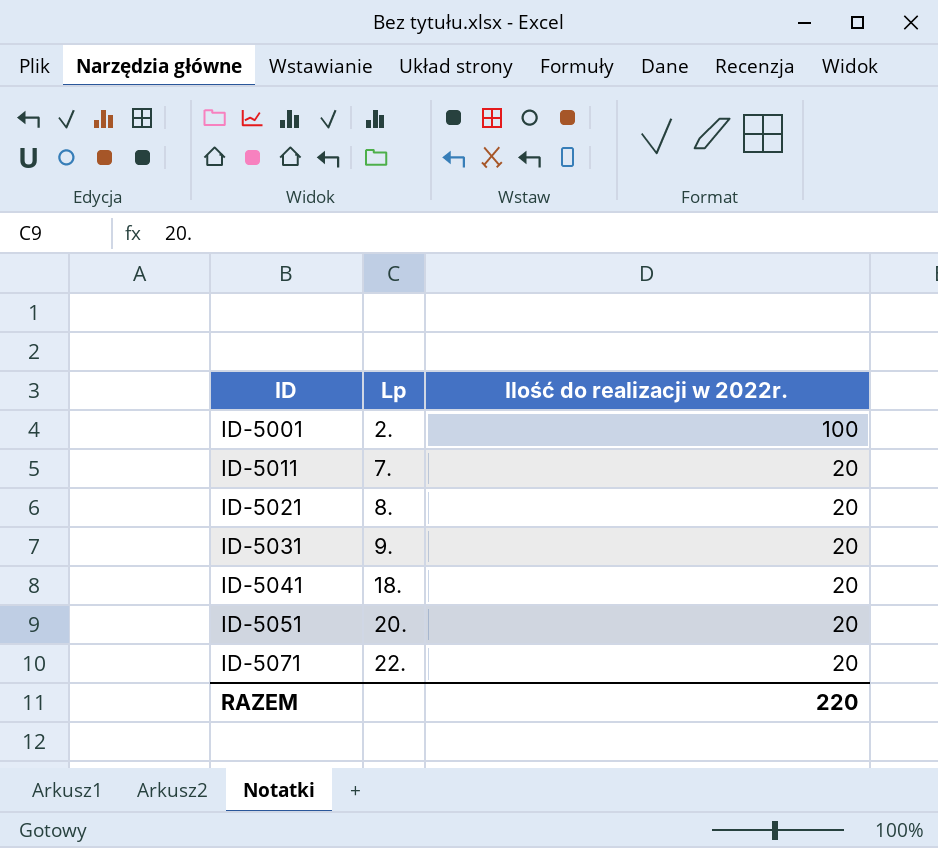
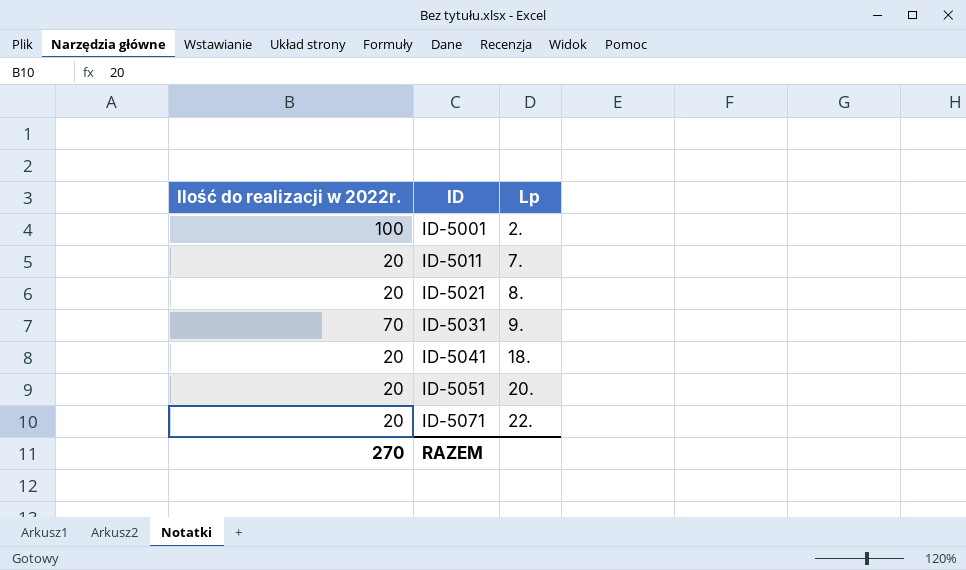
column Ilość do realizacji w 2022r. | position: 3 -> 1
ID-5031 | Ilość do realizacji w 2022r.: 20 -> 70
RAZEM | Ilość do realizacji w 2022r.: 220 -> 270

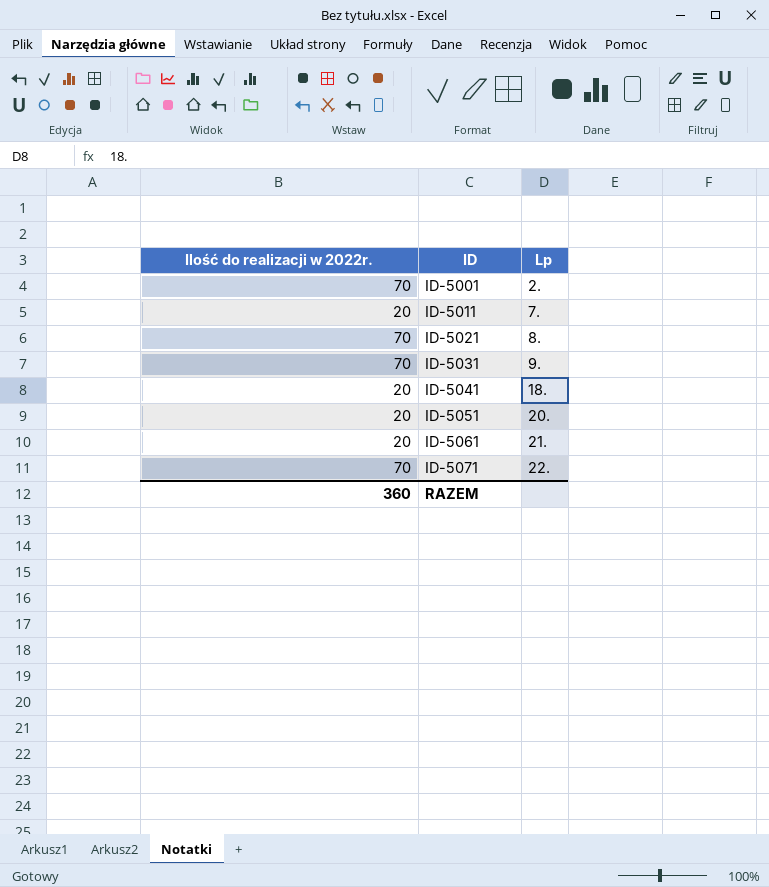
ID-5001 | Ilość do realizacji w 2022r.: 100 -> 70
ID-5021 | Ilość do realizacji w 2022r.: 20 -> 70
row ID-5061: none -> 20 | 21.
ID-5071 | Ilość do realizacji w 2022r.: 20 -> 70
RAZEM | Ilość do realizacji w 2022r.: 270 -> 360

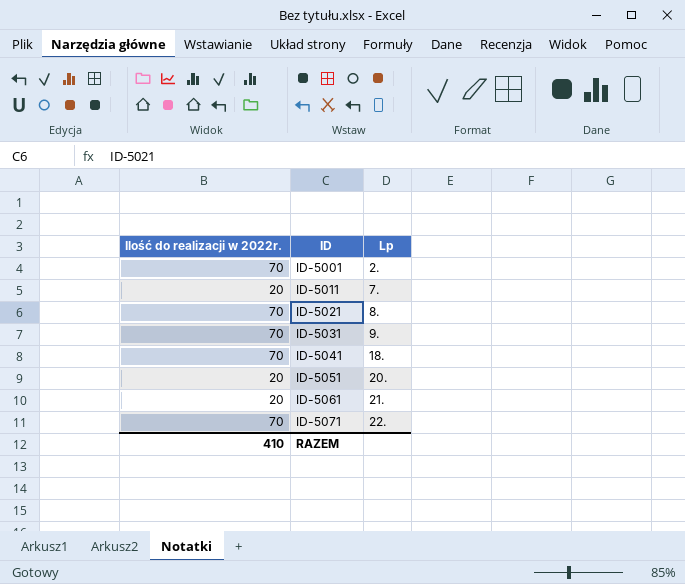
ID-5041 | Ilość do realizacji w 2022r.: 20 -> 70
RAZEM | Ilość do realizacji w 2022r.: 360 -> 410

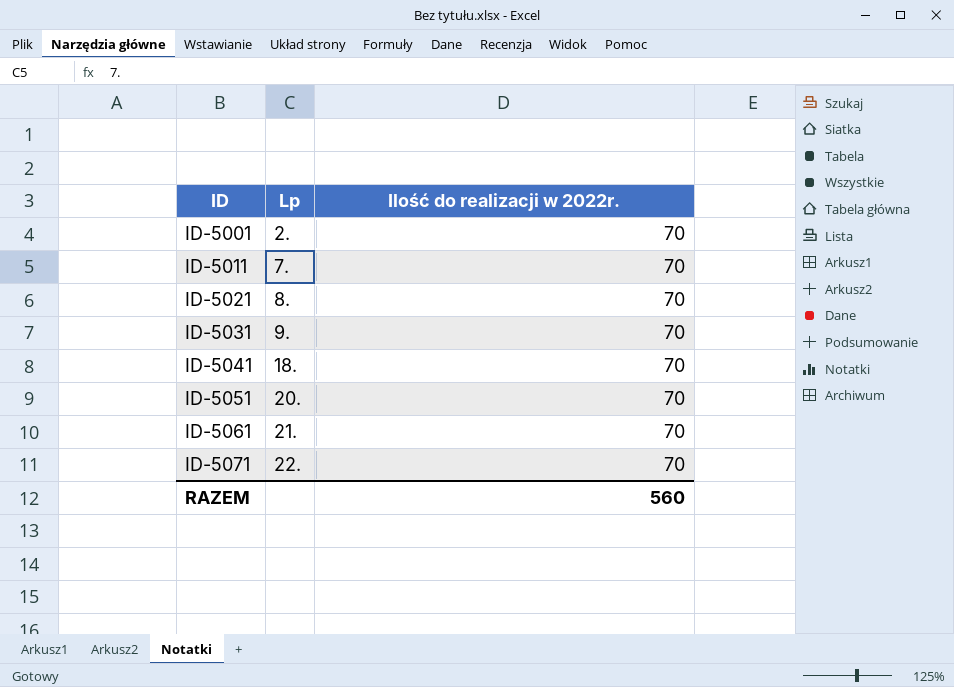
column Ilość do realizacji w 2022r. | position: 1 -> 3
ID-5011 | Ilość do realizacji w 2022r.: 20 -> 70
ID-5051 | Ilość do realizacji w 2022r.: 20 -> 70
ID-5061 | Ilość do realizacji w 2022r.: 20 -> 70
RAZEM | Ilość do realizacji w 2022r.: 410 -> 560

